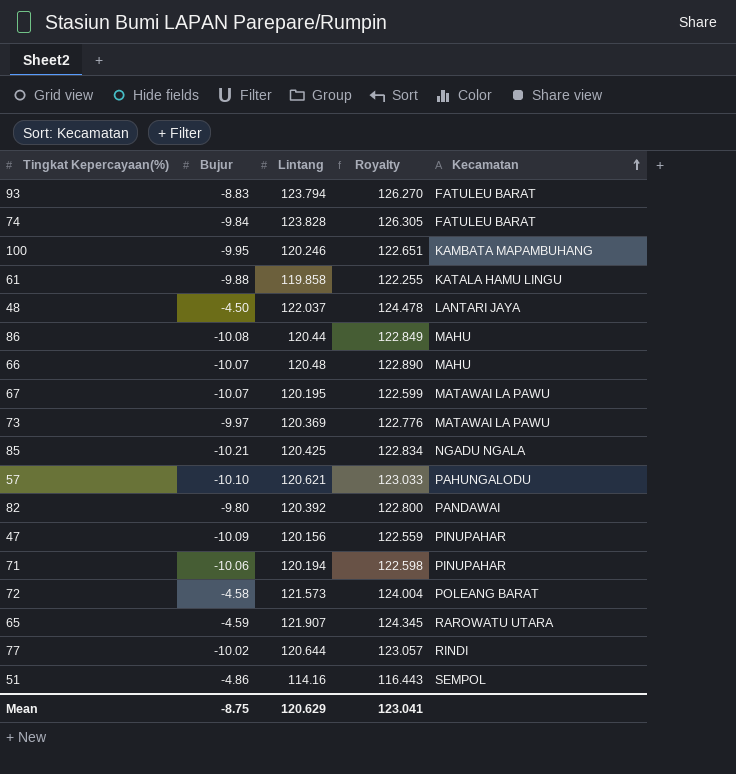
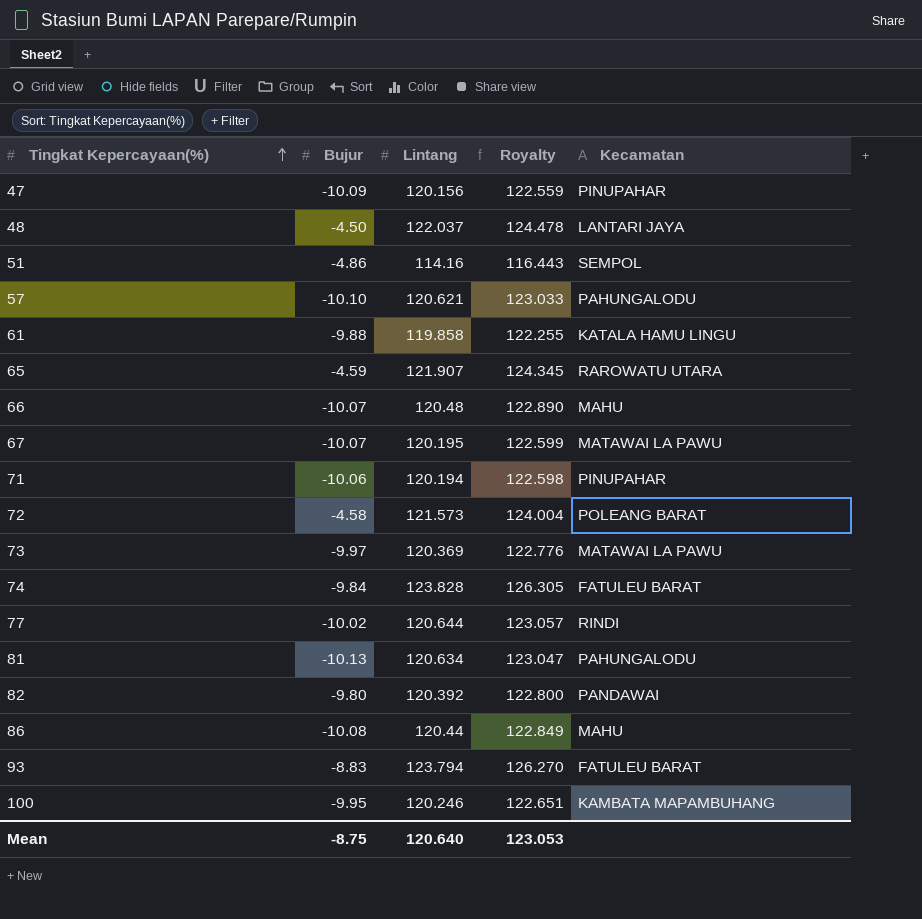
row order: Kecamatan ascending -> Tingkat Kepercayaan(%) ascending
row 85: -10.21 | 120.425 | 122.834 | NGADU NGALA -> none
row 81: none -> -10.13 | 120.634 | 123.047 | PAHUNGALODU
Mean | Lintang: 120.629 -> 120.640
Mean | Royalty: 123.041 -> 123.053

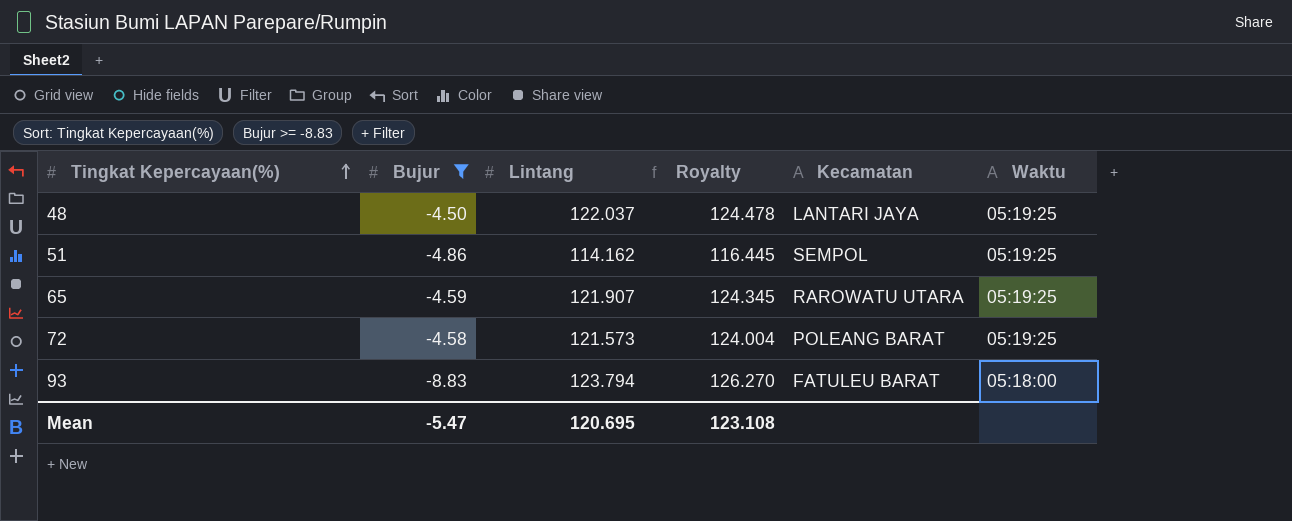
filter: none -> Bujur >= -8.83
column Waktu | position: none -> 6
51 | Lintang: 114.16 -> 114.162
51 | Royalty: 116.443 -> 116.445
Mean | Bujur: -8.75 -> -5.47
Mean | Lintang: 120.640 -> 120.695
Mean | Royalty: 123.053 -> 123.108

